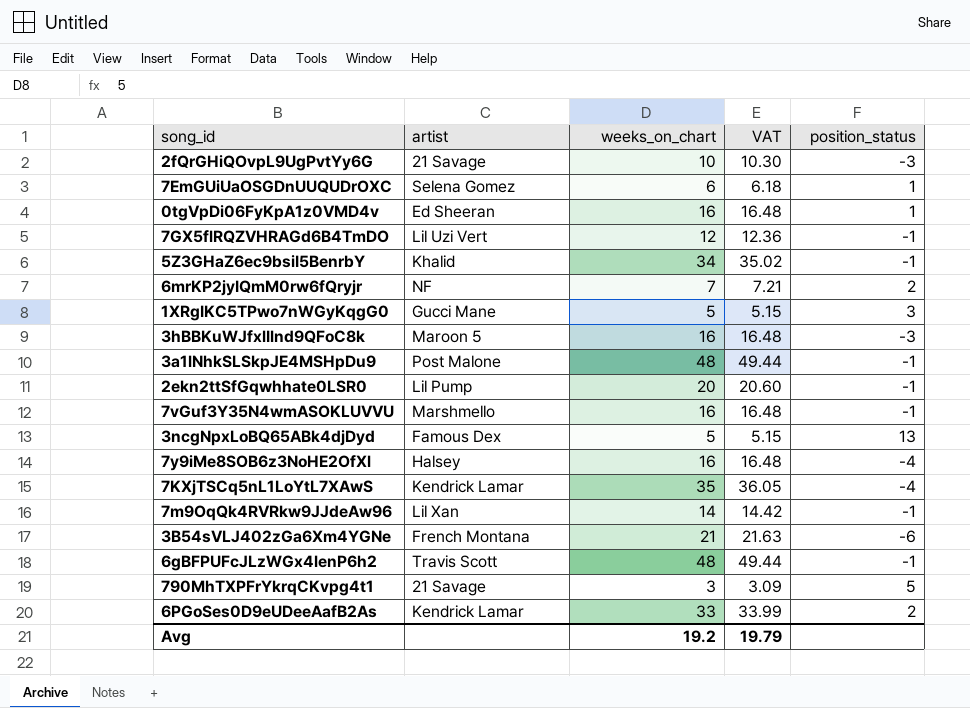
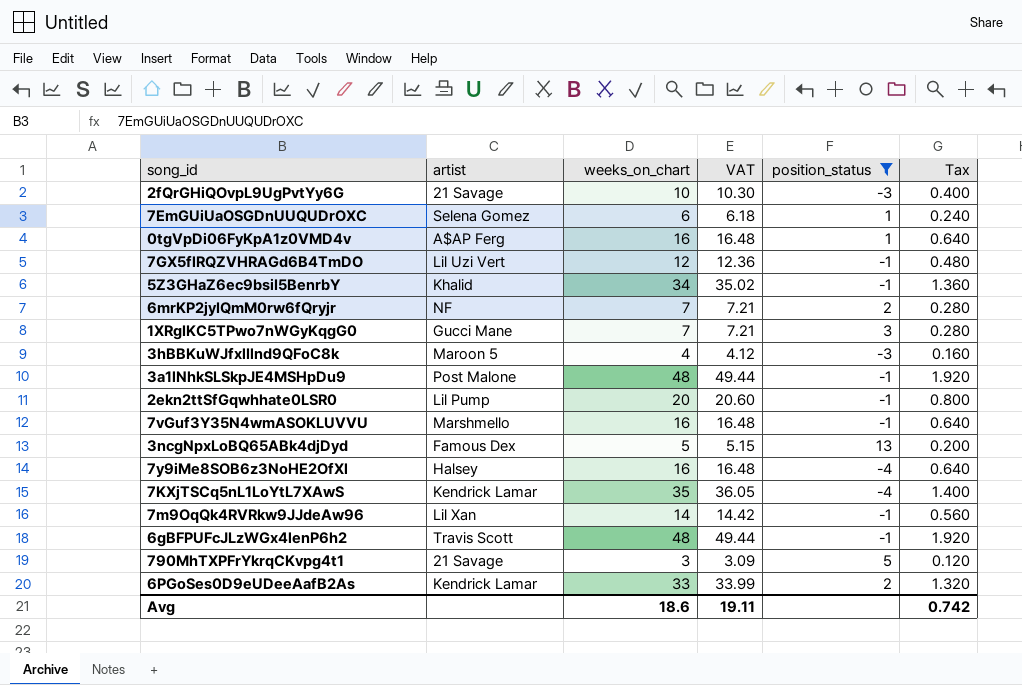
filter: none -> position_status != -6
column Tax | formula: none -> [weeks_on_chart] * 0.04
0tgVpDi06FyKpA1z0VMD4v | artist: Ed Sheeran -> A$AP Ferg
1XRgIKC5TPwo7nWGyKqgG0 | weeks_on_chart: 5 -> 7
1XRgIKC5TPwo7nWGyKqgG0 | VAT: 5.15 -> 7.21
3hBBKuWJfxlIlnd9QFoC8k | weeks_on_chart: 16 -> 4
3hBBKuWJfxlIlnd9QFoC8k | VAT: 16.48 -> 4.12
Avg | weeks_on_chart: 19.2 -> 18.6
Avg | VAT: 19.79 -> 19.11

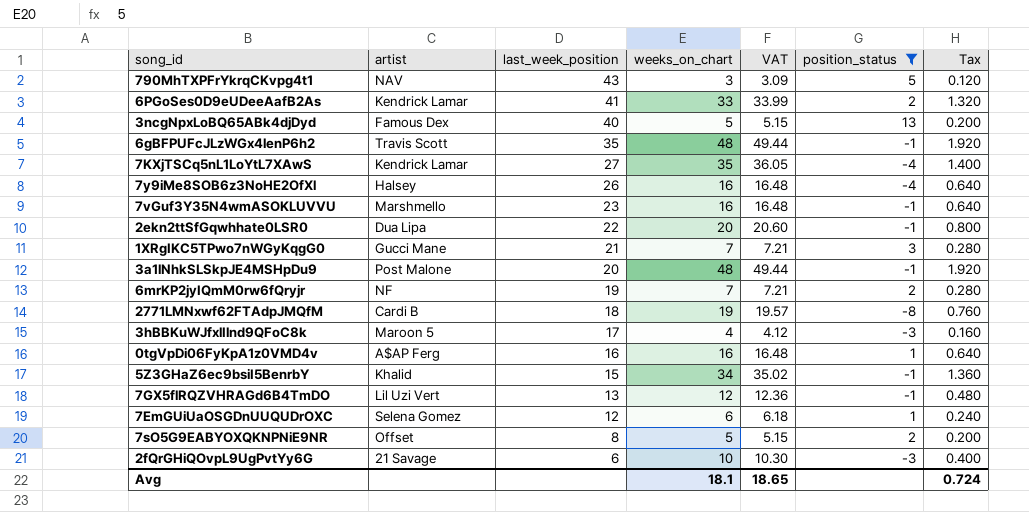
row order: none -> last_week_position descending
column last_week_position | position: none -> 3
row 7m9OqQk4RVRkw9JJdeAw96: Lil Xan | 14 | 14.42 | -1 | 0.560 -> none
790MhTXPFrYkrqCKvpg4t1 | artist: 21 Savage -> NAV
2ekn2ttSfGqwhhate0LSR0 | artist: Lil Pump -> Dua Lipa
row 2771LMNxwf62FTAdpJMQfM: none -> Cardi B | 18 | 19 | 19.57 | -8 | 0.760
row 7sO5G9EABYOXQKNPNiE9NR: none -> Offset | 8 | 5 | 5.15 | 2 | 0.200
Avg | weeks_on_chart: 18.6 -> 18.1
Avg | VAT: 19.11 -> 18.65
Avg | Tax: 0.742 -> 0.724

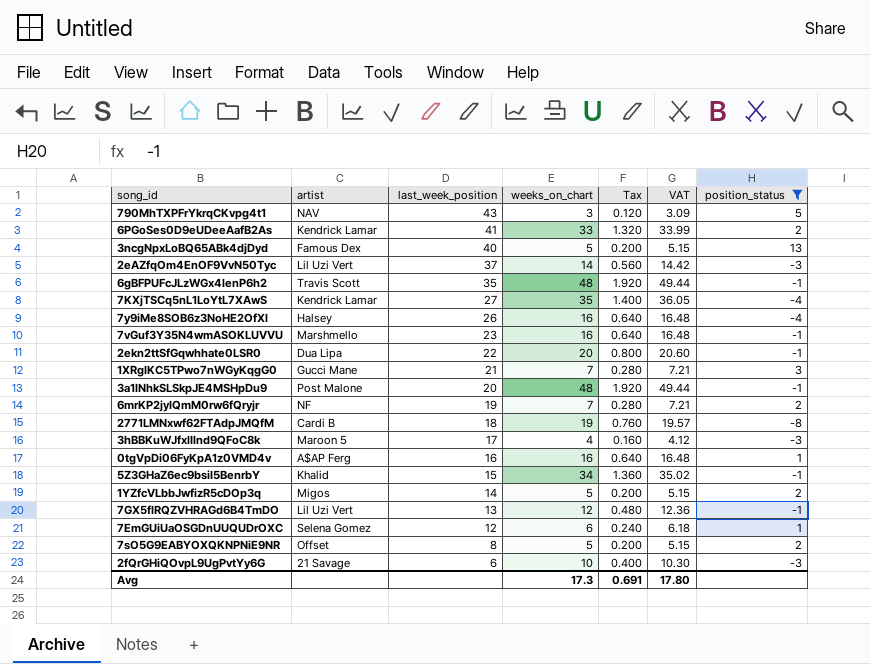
column Tax | position: 7 -> 5
row 2eAZfqOm4EnOF9VvN50Tyc: none -> Lil Uzi Vert | 37 | 14 | 0.560 | 14.42 | -3
row 1YZfcVLbbJwfizR5cDOp3q: none -> Migos | 14 | 5 | 0.200 | 5.15 | 2
Avg | weeks_on_chart: 18.1 -> 17.3
Avg | Tax: 0.724 -> 0.691
Avg | VAT: 18.65 -> 17.80

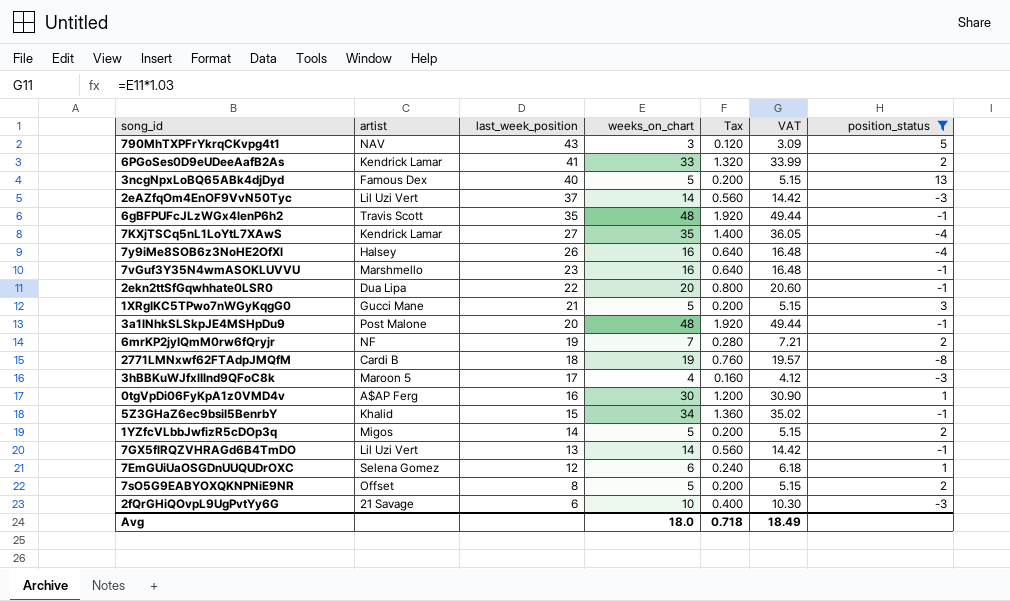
1XRgIKC5TPwo7nWGyKqgG0 | weeks_on_chart: 7 -> 5
1XRgIKC5TPwo7nWGyKqgG0 | Tax: 0.280 -> 0.200
1XRgIKC5TPwo7nWGyKqgG0 | VAT: 7.21 -> 5.15
0tgVpDi06FyKpA1z0VMD4v | weeks_on_chart: 16 -> 30
0tgVpDi06FyKpA1z0VMD4v | Tax: 0.640 -> 1.200
0tgVpDi06FyKpA1z0VMD4v | VAT: 16.48 -> 30.90
7GX5flRQZVHRAGd6B4TmDO | weeks_on_chart: 12 -> 14
7GX5flRQZVHRAGd6B4TmDO | Tax: 0.480 -> 0.560
7GX5flRQZVHRAGd6B4TmDO | VAT: 12.36 -> 14.42
Avg | weeks_on_chart: 17.3 -> 18.0
Avg | Tax: 0.691 -> 0.718
Avg | VAT: 17.80 -> 18.49

